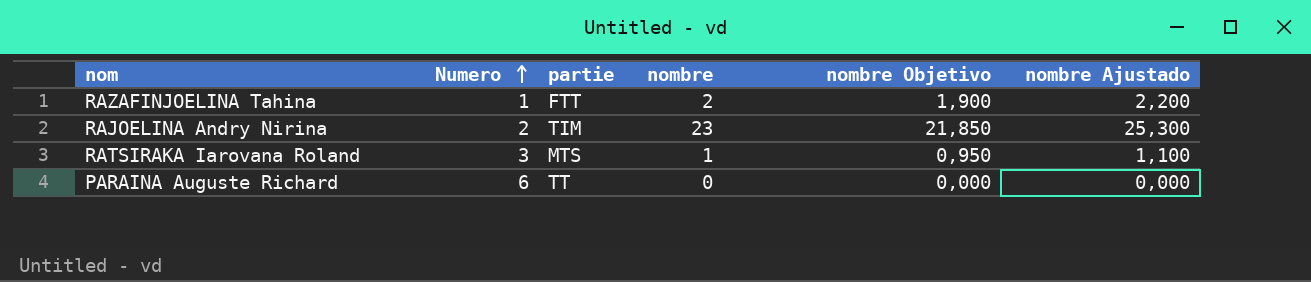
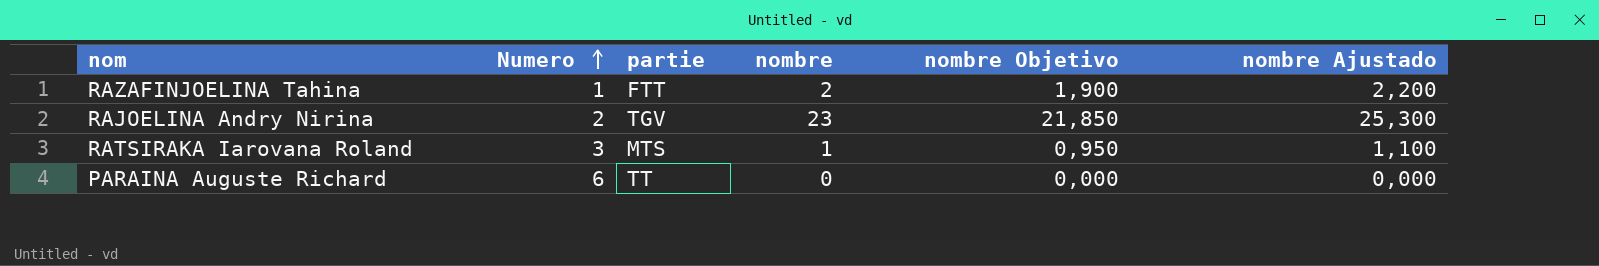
RAJOELINA Andry Nirina | partie: TIM -> TGV

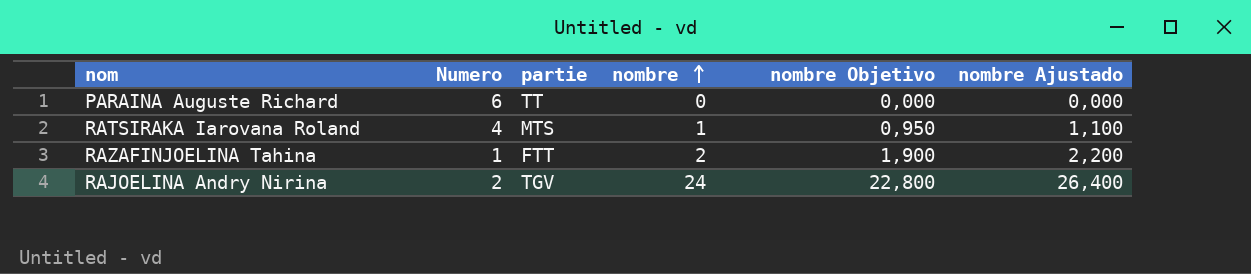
row order: Numero ascending -> nombre ascending
RATSIRAKA Iarovana Roland | Numero: 3 -> 4
RAJOELINA Andry Nirina | nombre: 23 -> 24
RAJOELINA Andry Nirina | nombre Objetivo: 21,850 -> 22,800
RAJOELINA Andry Nirina | nombre Ajustado: 25,300 -> 26,400

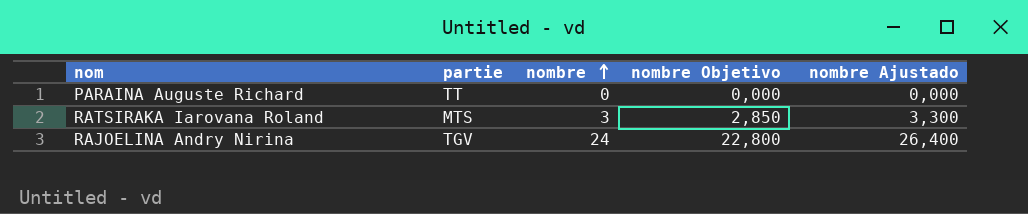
column Numero | position: 2 -> none
row RAZAFINJOELINA Tahina: 1 | FTT | 2 | 1,900 | 2,200 -> none
RATSIRAKA Iarovana Roland | nombre: 1 -> 3
RATSIRAKA Iarovana Roland | nombre Objetivo: 0,950 -> 2,850
RATSIRAKA Iarovana Roland | nombre Ajustado: 1,100 -> 3,300

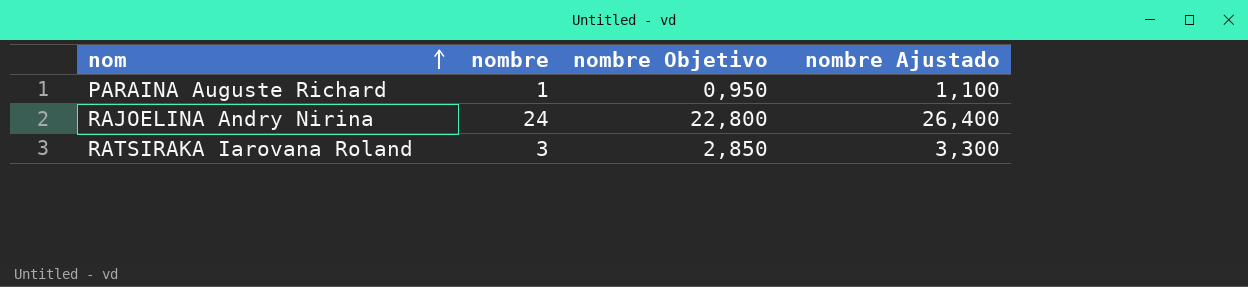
row order: nombre ascending -> nom ascending
column partie | position: 2 -> none
PARAINA Auguste Richard | nombre: 0 -> 1
PARAINA Auguste Richard | nombre Objetivo: 0,000 -> 0,950
PARAINA Auguste Richard | nombre Ajustado: 0,000 -> 1,100

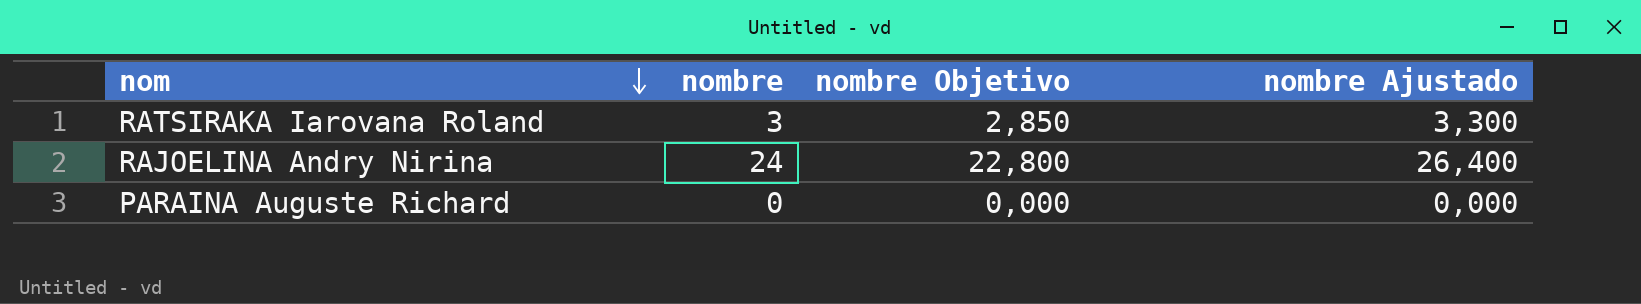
row order: nom ascending -> nom descending
PARAINA Auguste Richard | nombre: 1 -> 0
PARAINA Auguste Richard | nombre Objetivo: 0,950 -> 0,000
PARAINA Auguste Richard | nombre Ajustado: 1,100 -> 0,000

